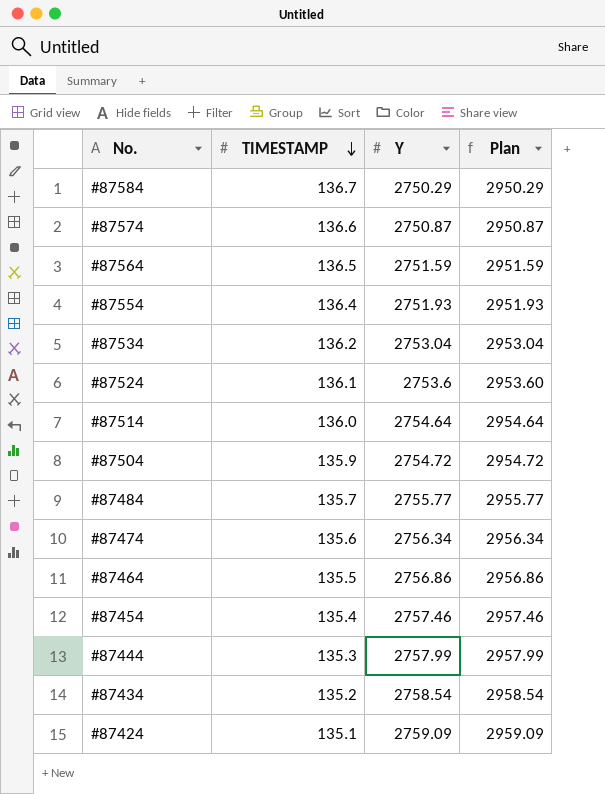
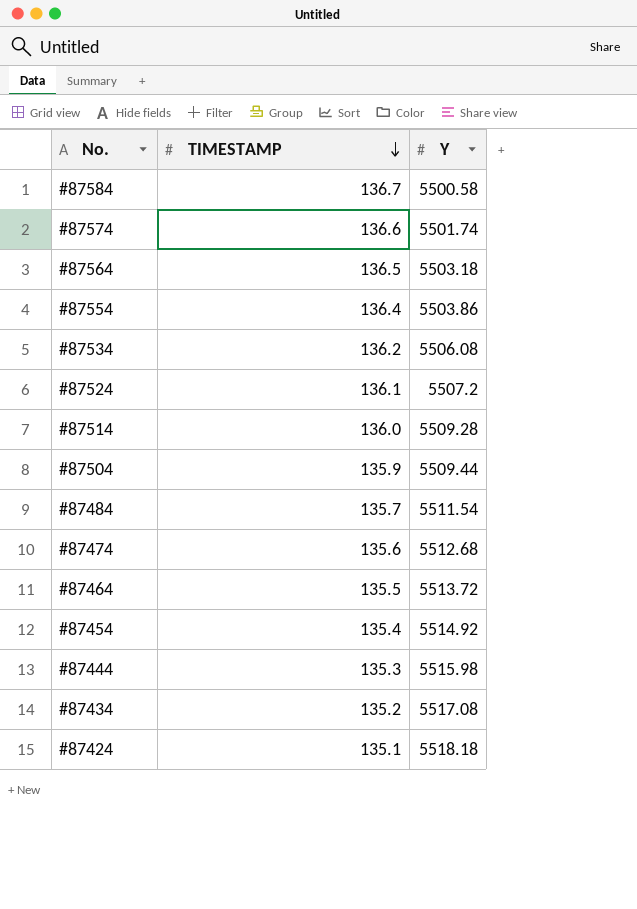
column Plan | formula: [Y] + 200 -> none
#87584 | Y: 2750.29 -> 5500.58
#87574 | Y: 2750.87 -> 5501.74
#87564 | Y: 2751.59 -> 5503.18
#87554 | Y: 2751.93 -> 5503.86
#87534 | Y: 2753.04 -> 5506.08
#87524 | Y: 2753.6 -> 5507.2
#87514 | Y: 2754.64 -> 5509.28
#87504 | Y: 2754.72 -> 5509.44
#87484 | Y: 2755.77 -> 5511.54
#87474 | Y: 2756.34 -> 5512.68
#87464 | Y: 2756.86 -> 5513.72
#87454 | Y: 2757.46 -> 5514.92
#87444 | Y: 2757.99 -> 5515.98
#87434 | Y: 2758.54 -> 5517.08
#87424 | Y: 2759.09 -> 5518.18

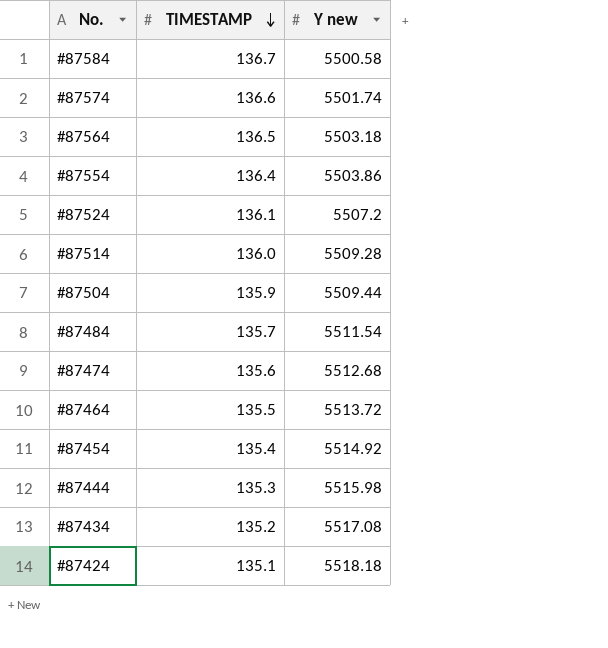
column name: Y -> Y new
row #87534: 136.2 | 5506.08 -> none

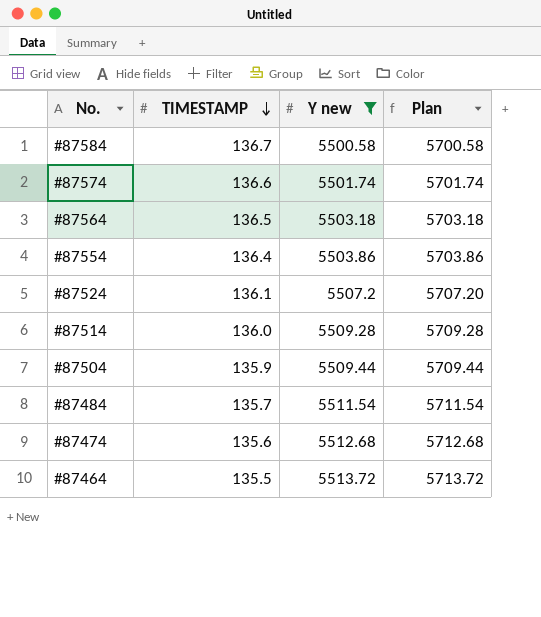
filter: none -> Y new <= 5513.72
column Plan | formula: none -> [Y new] + 200

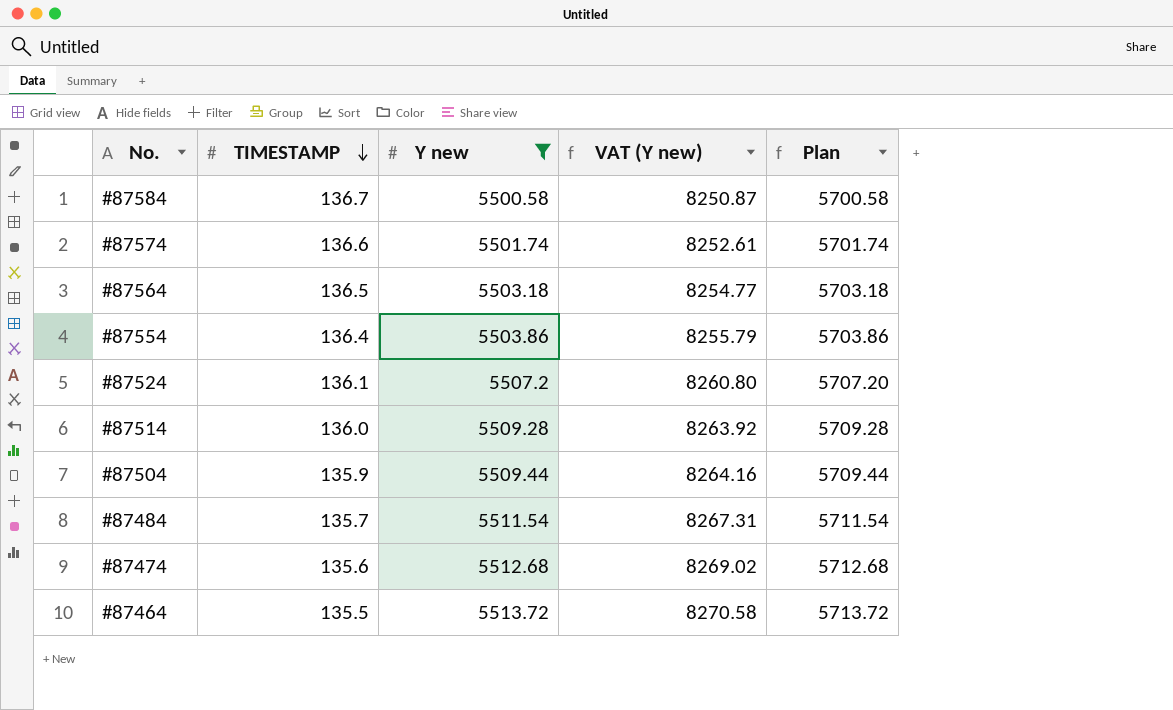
column VAT (Y new) | formula: none -> [Y new] * 1.5

